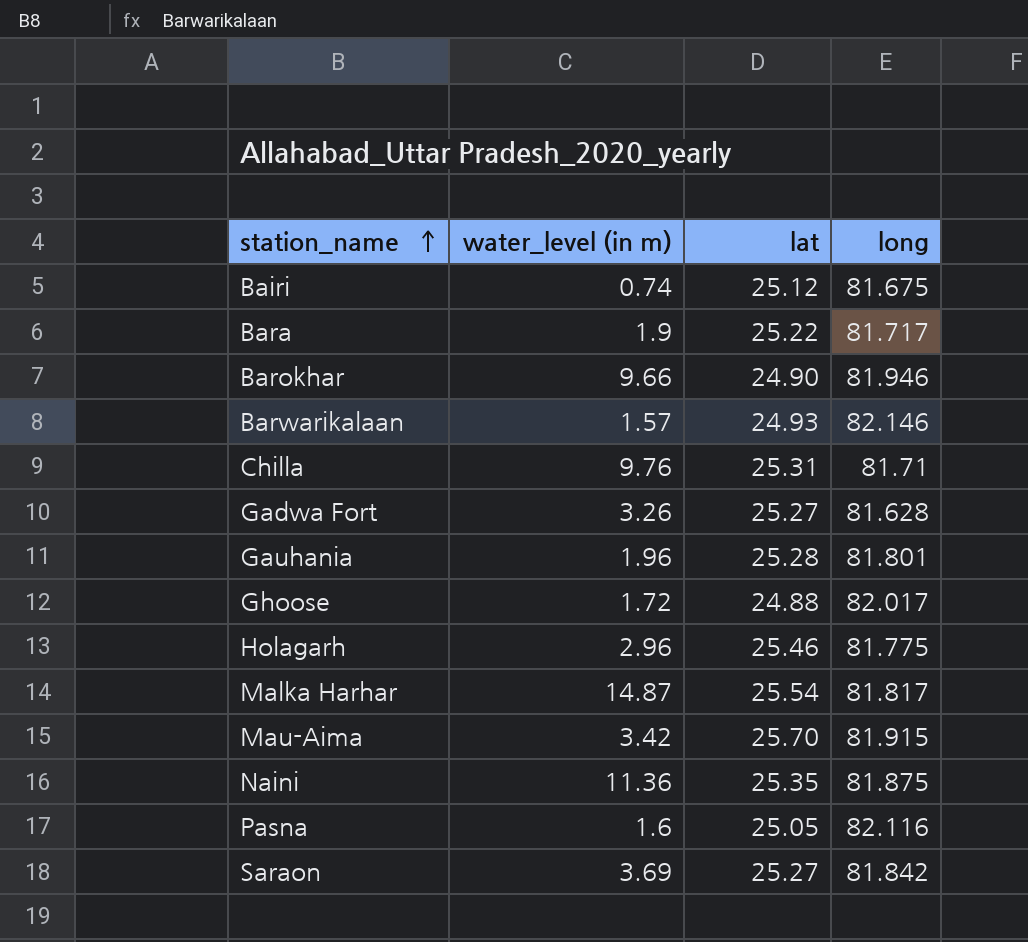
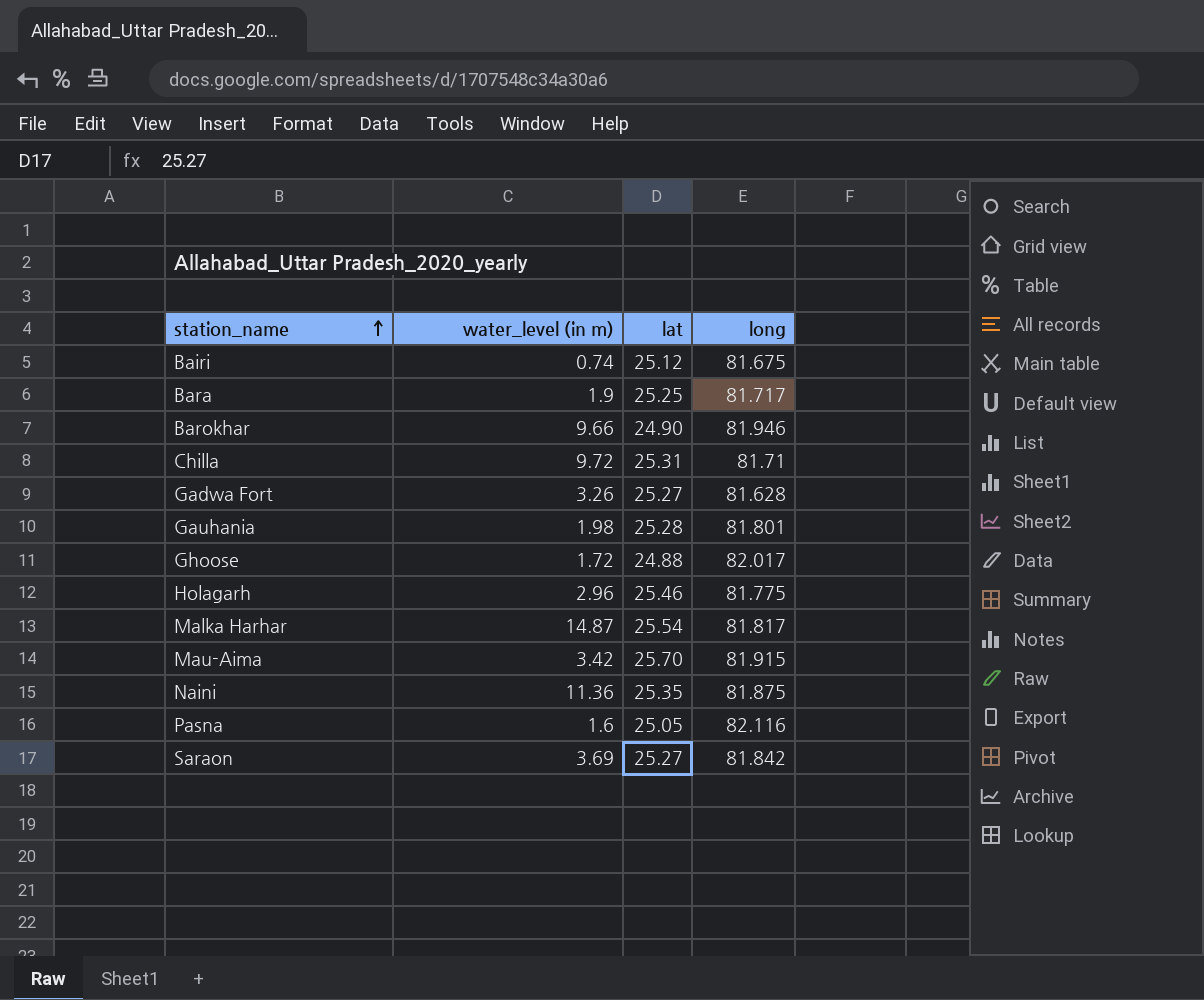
row Barwarikalaan: 1.57 | 24.93 | 82.146 -> none
Bara | lat: 25.22 -> 25.25
Chilla | water_level (in m): 9.76 -> 9.72
Gauhania | water_level (in m): 1.96 -> 1.98

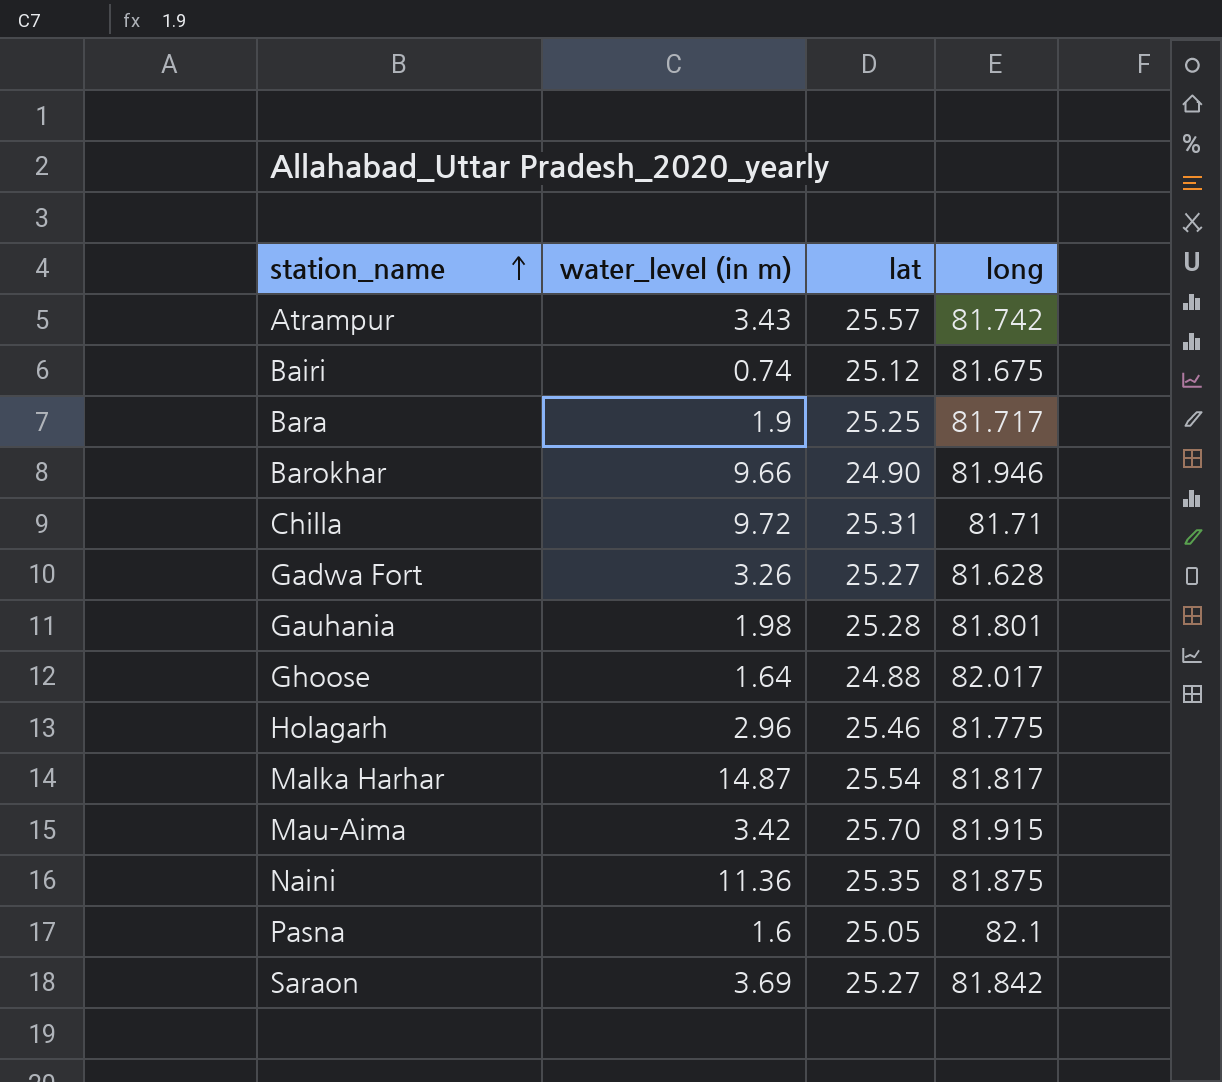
row Atrampur: none -> 3.43 | 25.57 | 81.742
Ghoose | water_level (in m): 1.72 -> 1.64
Pasna | long: 82.116 -> 82.1

